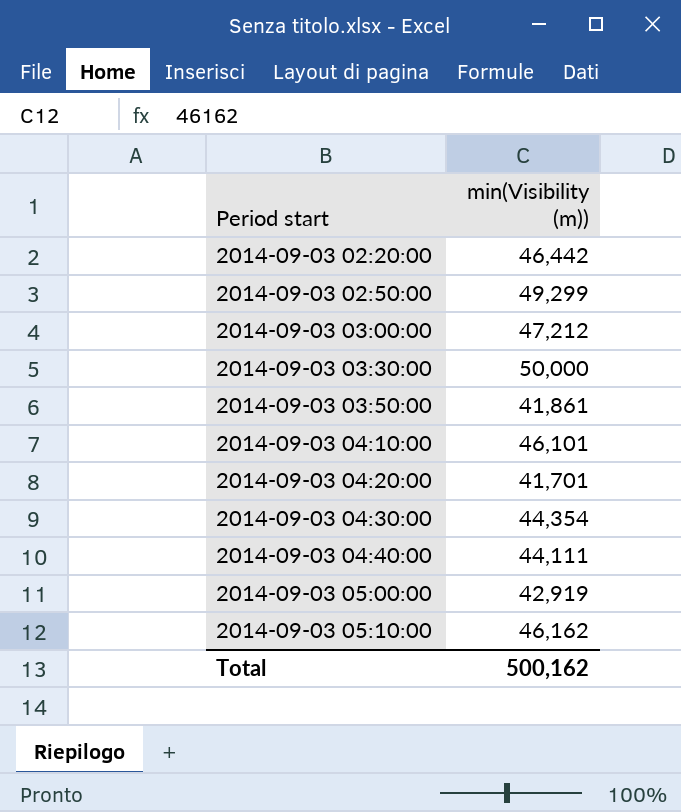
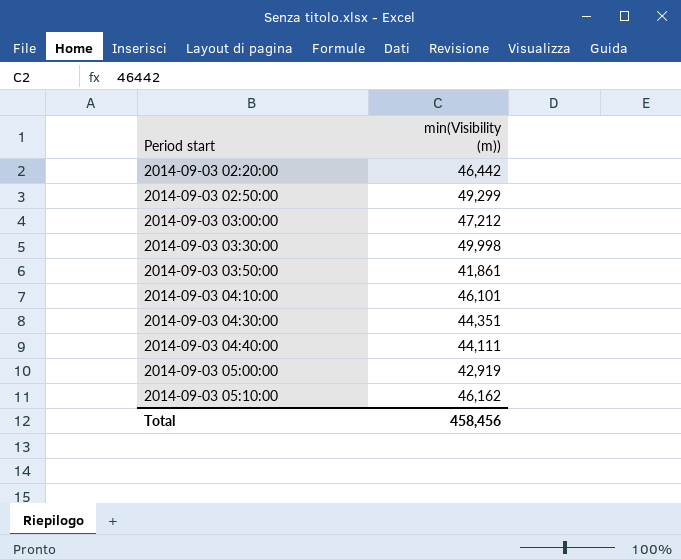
row 2014-09-03 04:20:00: 41,701 -> none
2014-09-03 03:30:00 | min(Visibility (m)): 50,000 -> 49,998
2014-09-03 04:30:00 | min(Visibility (m)): 44,354 -> 44,351
Total | min(Visibility (m)): 500,162 -> 458,456

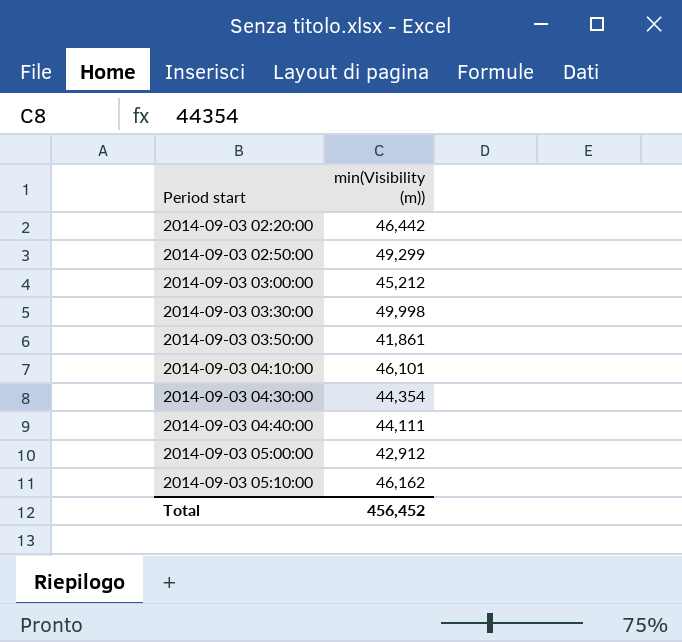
2014-09-03 03:00:00 | min(Visibility (m)): 47,212 -> 45,212
2014-09-03 04:30:00 | min(Visibility (m)): 44,351 -> 44,354
2014-09-03 05:00:00 | min(Visibility (m)): 42,919 -> 42,912
Total | min(Visibility (m)): 458,456 -> 456,452

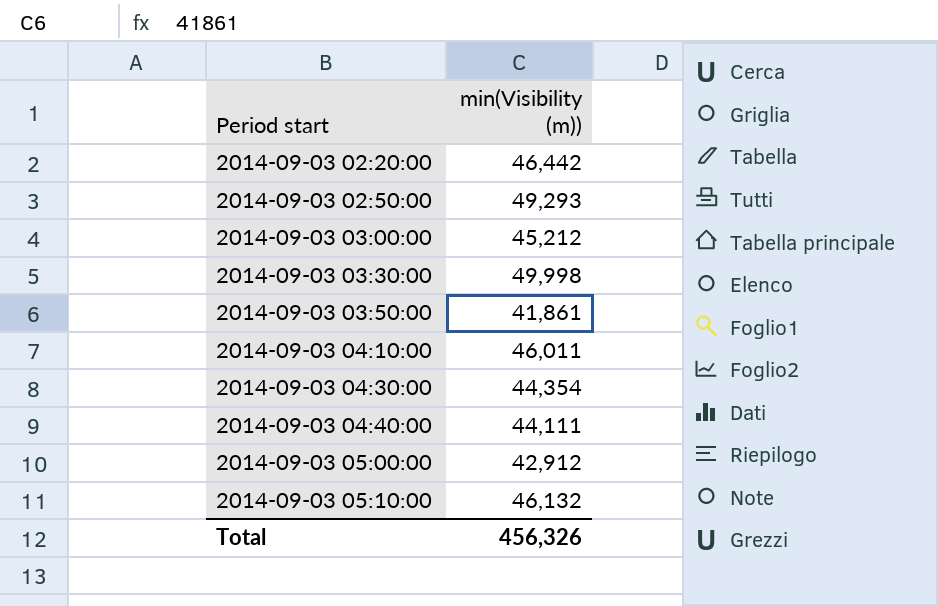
2014-09-03 02:50:00 | min(Visibility (m)): 49,299 -> 49,293
2014-09-03 04:10:00 | min(Visibility (m)): 46,101 -> 46,011
2014-09-03 05:10:00 | min(Visibility (m)): 46,162 -> 46,132
Total | min(Visibility (m)): 456,452 -> 456,326

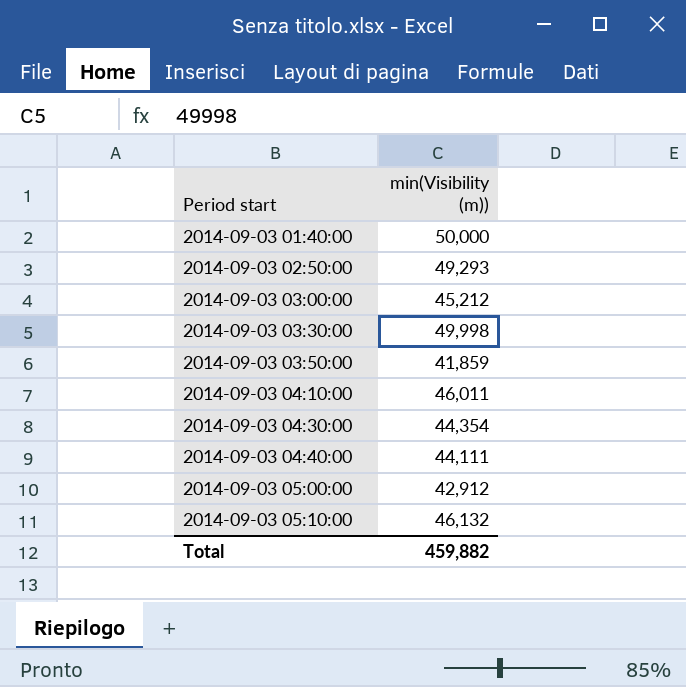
row 2014-09-03 02:20:00: 46,442 -> none
row 2014-09-03 01:40:00: none -> 50,000
2014-09-03 03:50:00 | min(Visibility (m)): 41,861 -> 41,859
Total | min(Visibility (m)): 456,326 -> 459,882

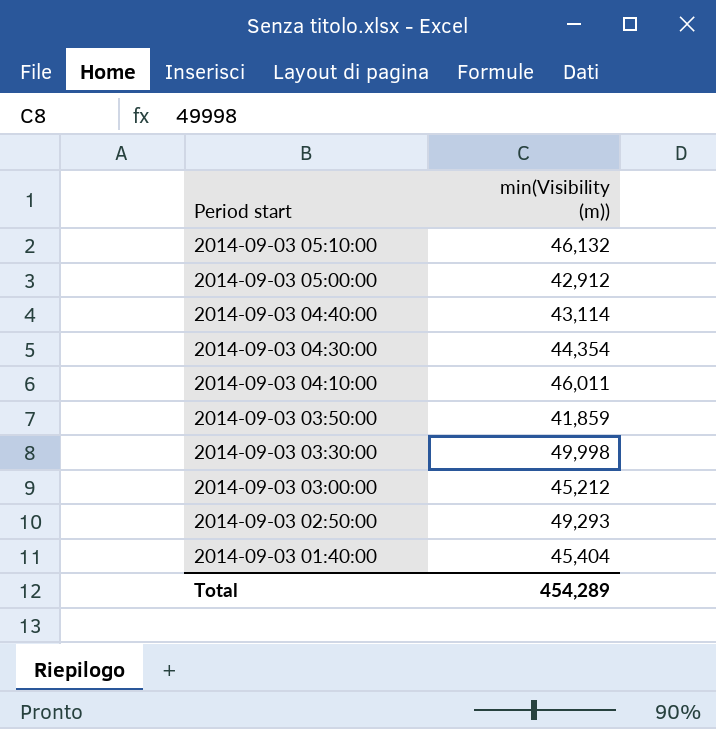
row order: Period start ascending -> Period start descending
2014-09-03 04:40:00 | min(Visibility (m)): 44,111 -> 43,114
2014-09-03 01:40:00 | min(Visibility (m)): 50,000 -> 45,404
Total | min(Visibility (m)): 459,882 -> 454,289

